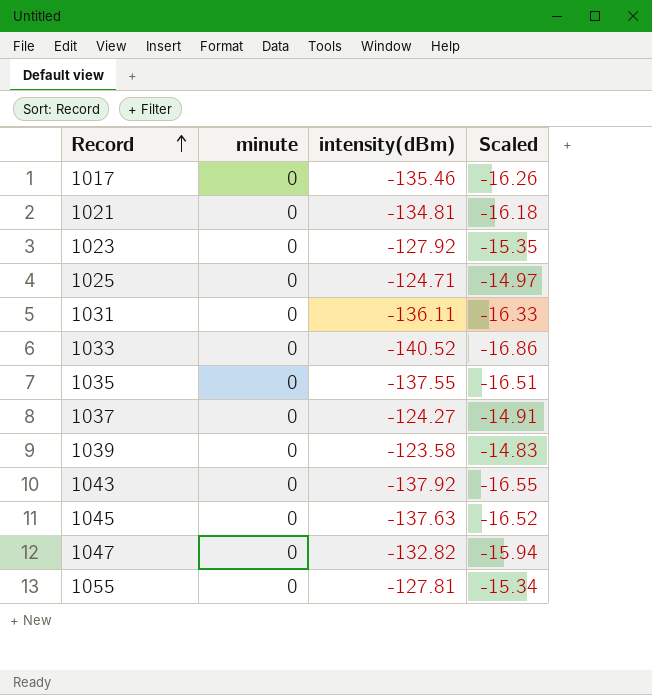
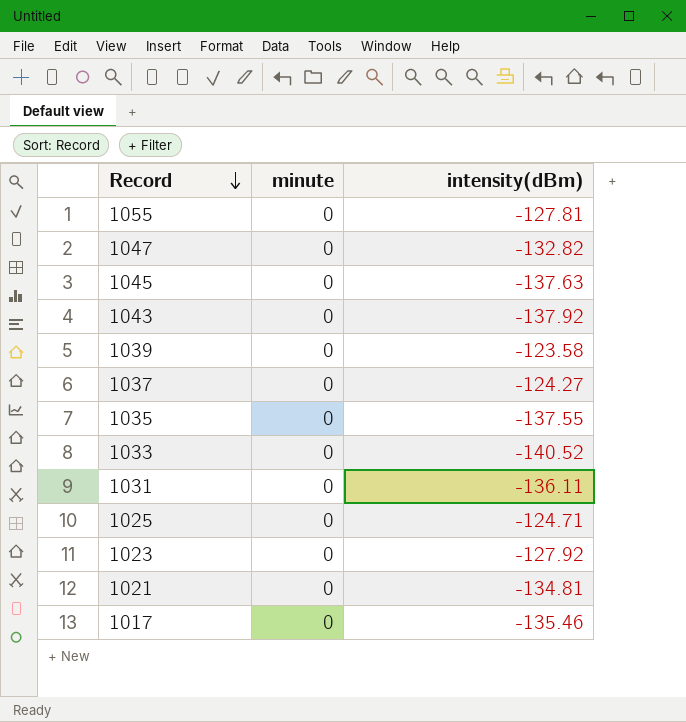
row order: Record ascending -> Record descending
column Scaled | formula: [intensity(dBm)] * 0.12 -> none

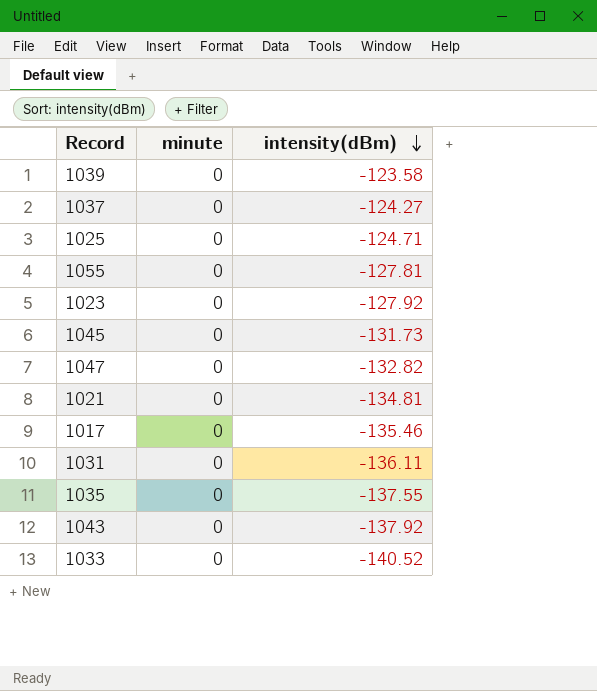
row order: Record descending -> intensity(dBm) descending
1045 | intensity(dBm): -137.63 -> -131.73

